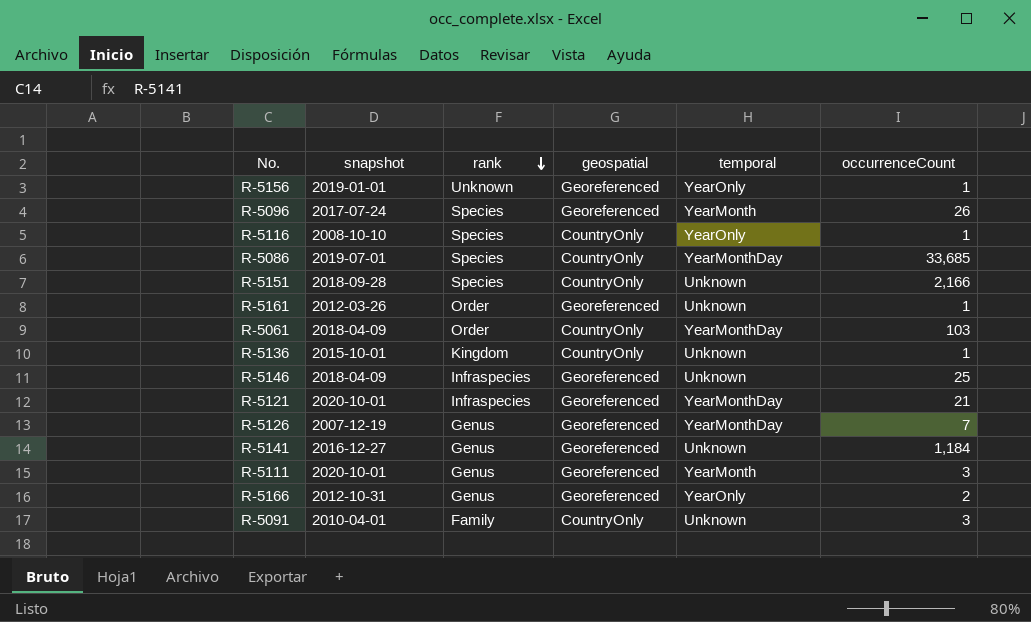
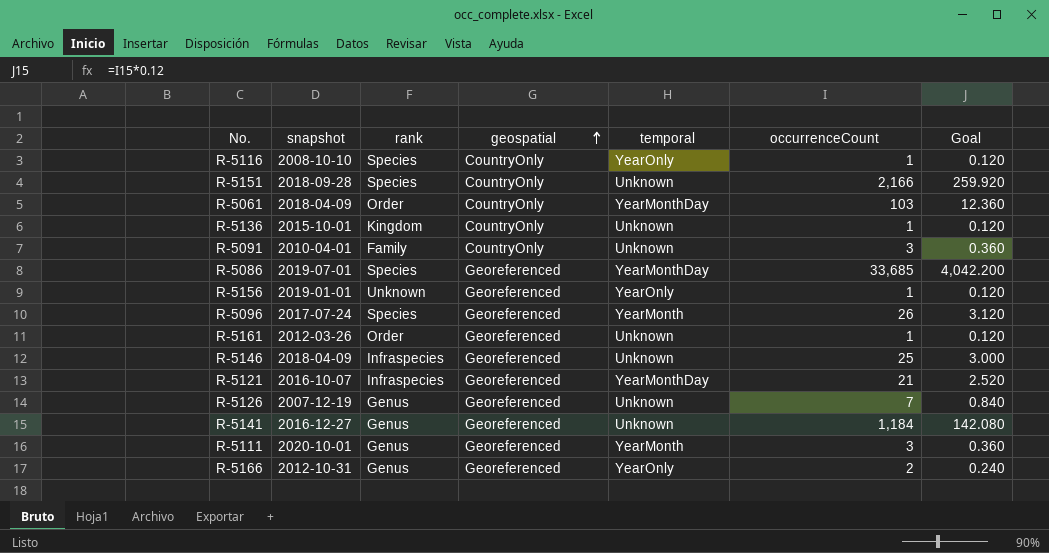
row order: rank descending -> geospatial ascending
column Goal | formula: none -> [occurrenceCount] * 0.12
R-5086 | geospatial: CountryOnly -> Georeferenced
R-5121 | snapshot: 2020-10-01 -> 2016-10-07
R-5126 | temporal: YearMonthDay -> Unknown

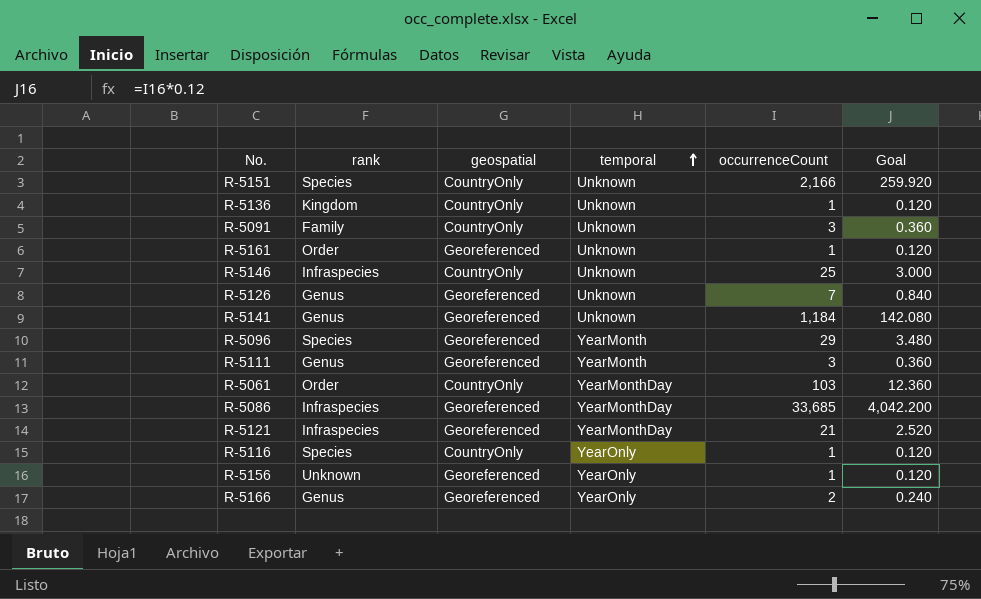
row order: geospatial ascending -> temporal ascending
column snapshot | position: 2 -> none
R-5146 | geospatial: Georeferenced -> CountryOnly
R-5096 | occurrenceCount: 26 -> 29
R-5096 | Goal: 3.120 -> 3.480
R-5086 | rank: Species -> Infraspecies

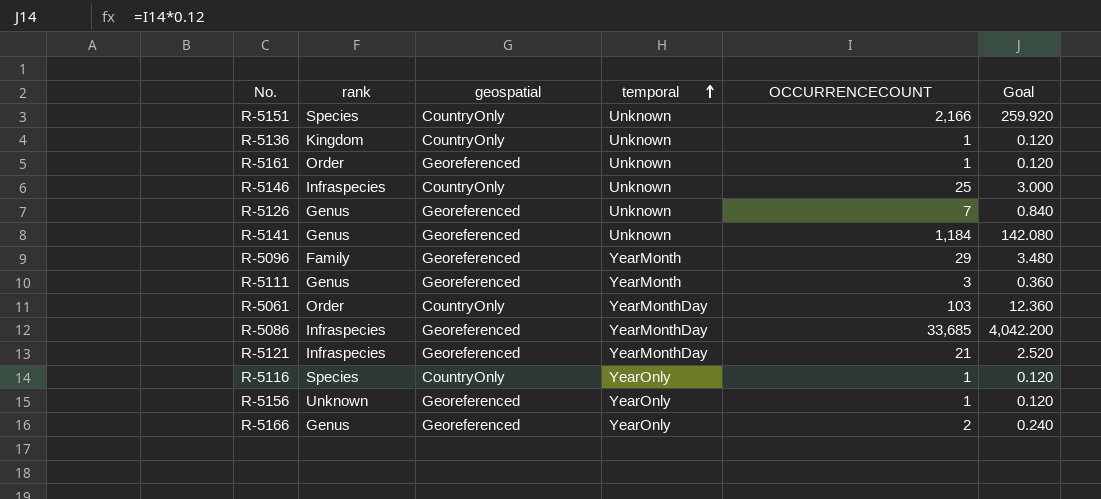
column name: occurrenceCount -> OCCURRENCECOUNT
row R-5091: Family | CountryOnly | Unknown | 3 | 0.360 -> none
R-5096 | rank: Species -> Family

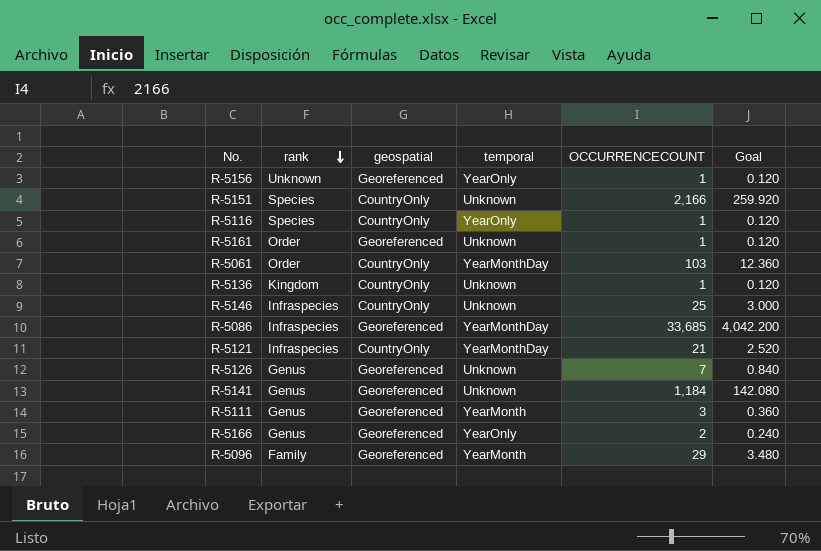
row order: temporal ascending -> rank descending
R-5121 | geospatial: Georeferenced -> CountryOnly

